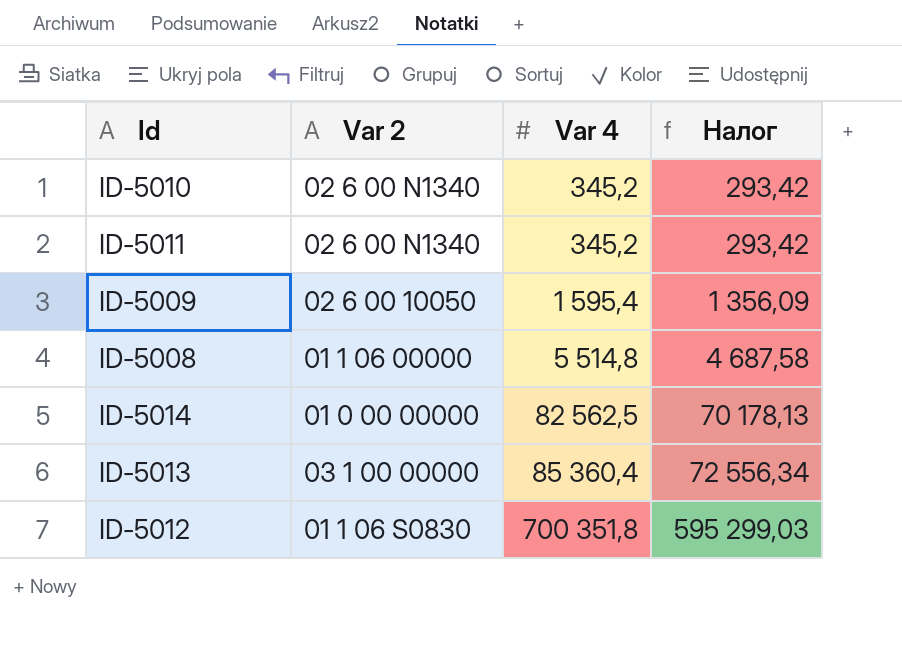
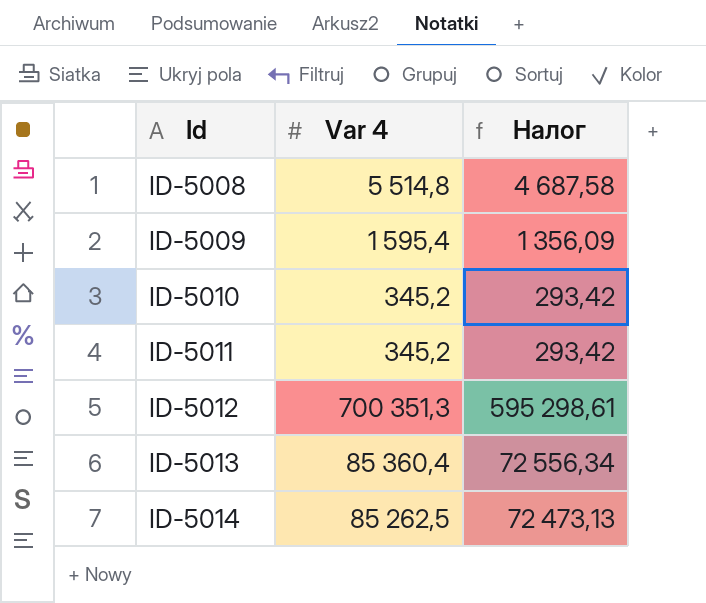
row order: Var 4 ascending -> Id ascending
column Var 2 | position: 2 -> none
ID-5012 | Var 4: 700 351,8 -> 700 351,3
ID-5012 | Налог: 595 299,03 -> 595 298,61
ID-5014 | Var 4: 82 562,5 -> 85 262,5
ID-5014 | Налог: 70 178,13 -> 72 473,13

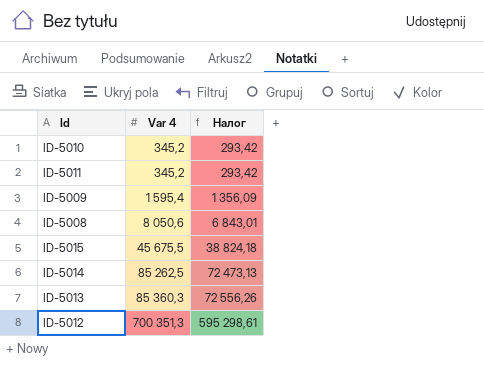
row order: Id ascending -> Var 4 ascending
ID-5008 | Var 4: 5 514,8 -> 8 050,6
ID-5008 | Налог: 4 687,58 -> 6 843,01
row ID-5015: none -> 45 675,5 | 38 824,18
ID-5013 | Var 4: 85 360,4 -> 85 360,3
ID-5013 | Налог: 72 556,34 -> 72 556,26

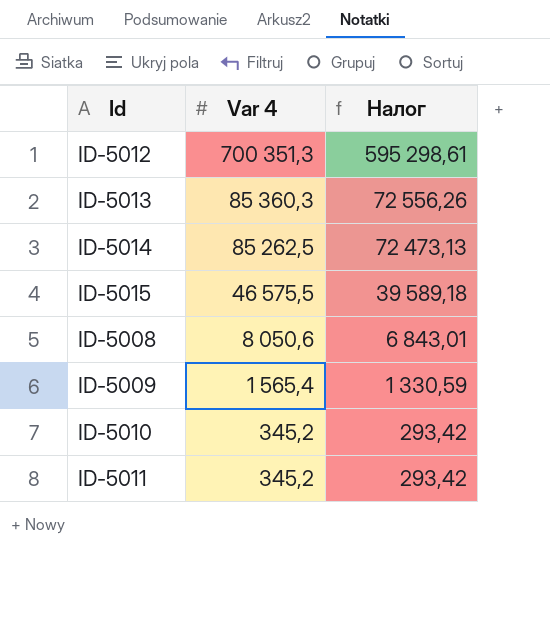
row order: Var 4 ascending -> Var 4 descending
ID-5015 | Var 4: 45 675,5 -> 46 575,5
ID-5015 | Налог: 38 824,18 -> 39 589,18
ID-5009 | Var 4: 1 595,4 -> 1 565,4
ID-5009 | Налог: 1 356,09 -> 1 330,59

